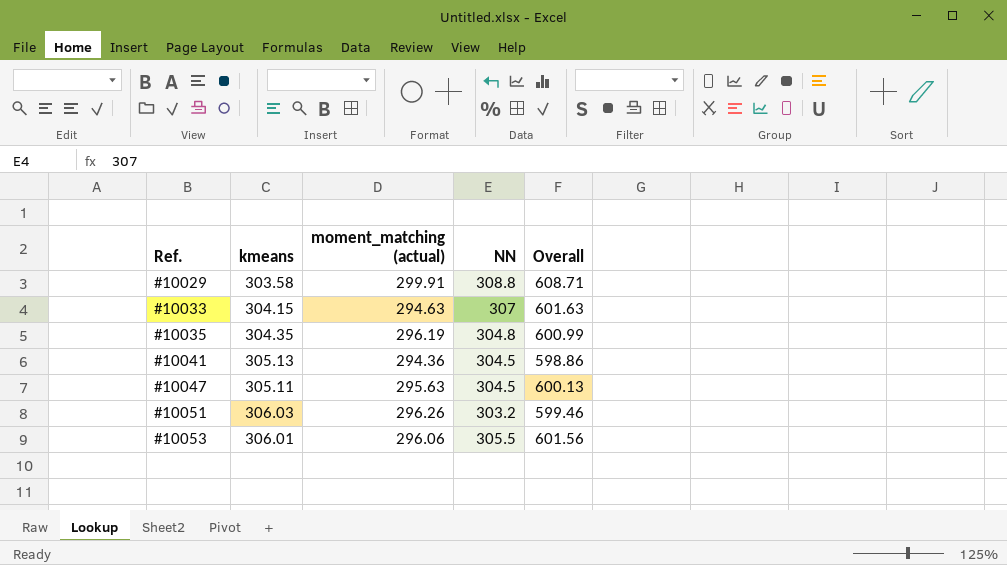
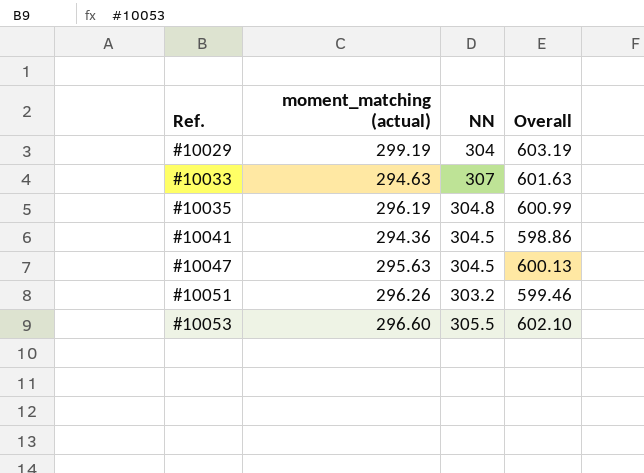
column kmeans | position: 2 -> none
#10029 | moment_matching (actual): 299.91 -> 299.19
#10029 | NN: 308.8 -> 304
#10029 | Overall: 608.71 -> 603.19
#10053 | moment_matching (actual): 296.06 -> 296.60
#10053 | Overall: 601.56 -> 602.10

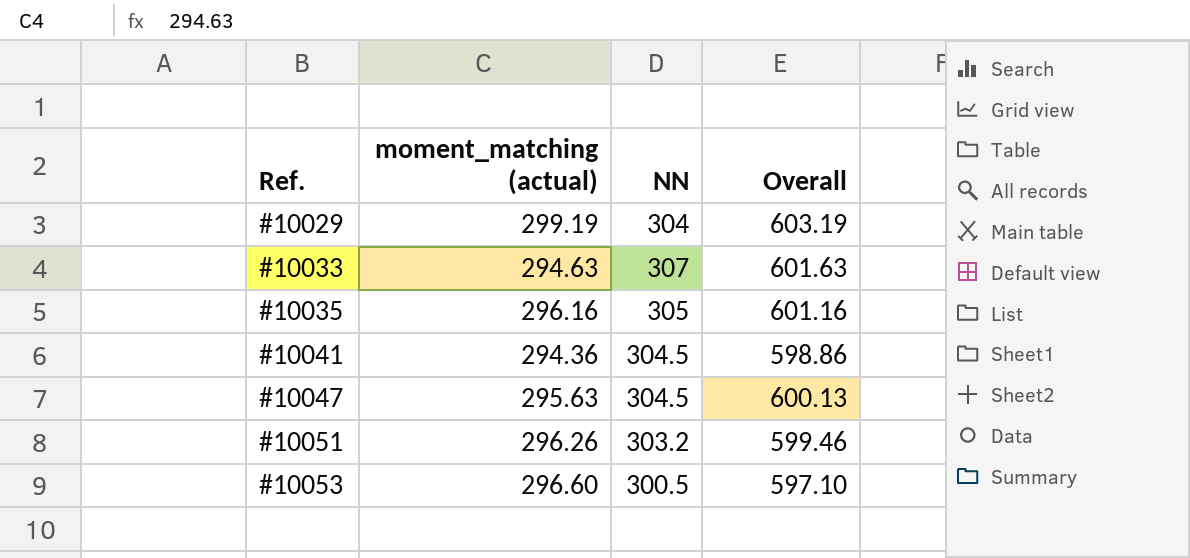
#10035 | moment_matching (actual): 296.19 -> 296.16
#10035 | NN: 304.8 -> 305
#10035 | Overall: 600.99 -> 601.16
#10053 | NN: 305.5 -> 300.5
#10053 | Overall: 602.10 -> 597.10

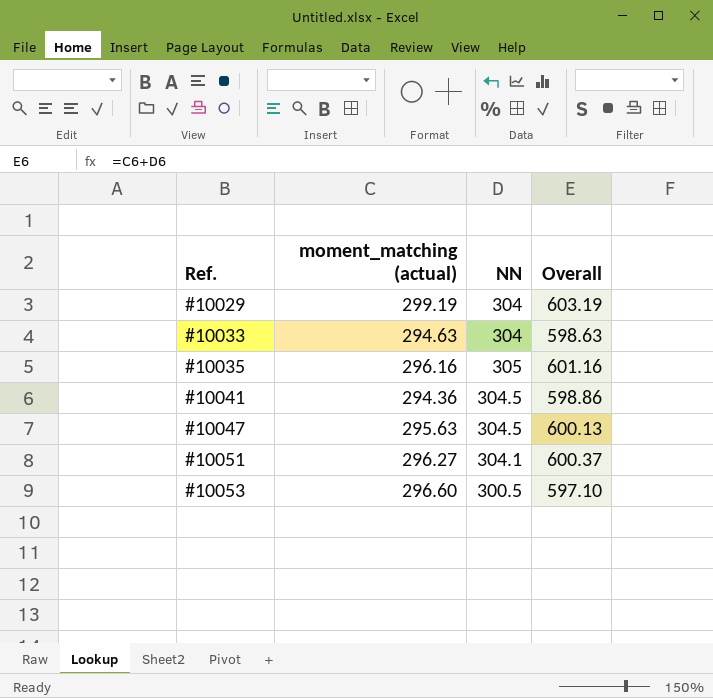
#10033 | NN: 307 -> 304
#10033 | Overall: 601.63 -> 598.63
#10051 | moment_matching (actual): 296.26 -> 296.27
#10051 | NN: 303.2 -> 304.1
#10051 | Overall: 599.46 -> 600.37

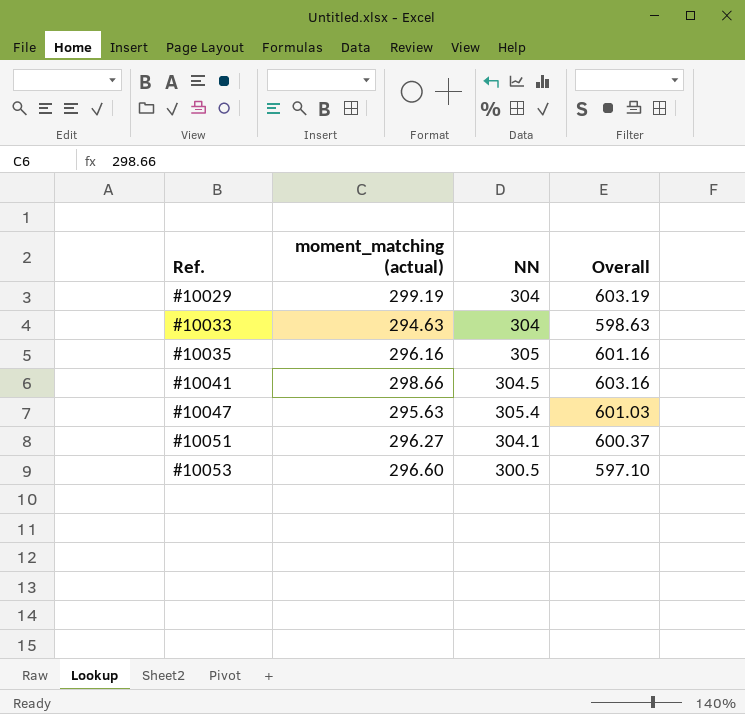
#10041 | moment_matching (actual): 294.36 -> 298.66
#10041 | Overall: 598.86 -> 603.16
#10047 | NN: 304.5 -> 305.4
#10047 | Overall: 600.13 -> 601.03

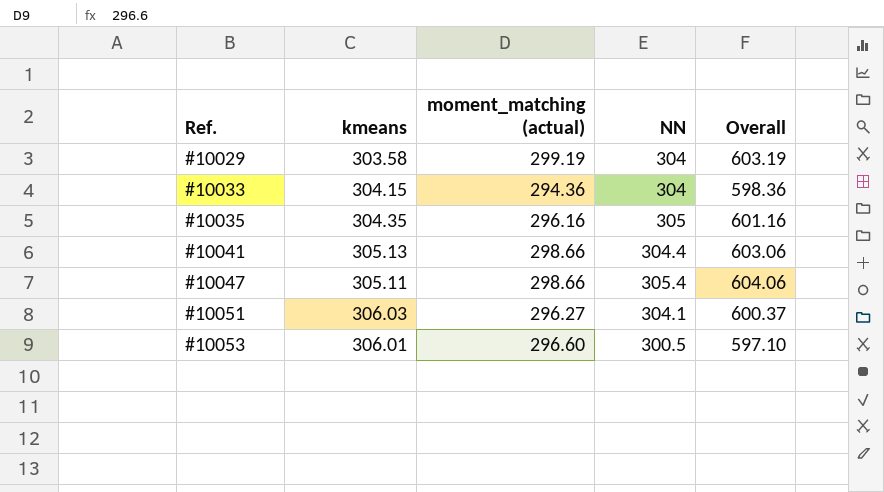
column kmeans | position: none -> 2
#10033 | moment_matching (actual): 294.63 -> 294.36
#10033 | Overall: 598.63 -> 598.36
#10041 | NN: 304.5 -> 304.4
#10041 | Overall: 603.16 -> 603.06
#10047 | moment_matching (actual): 295.63 -> 298.66
#10047 | Overall: 601.03 -> 604.06

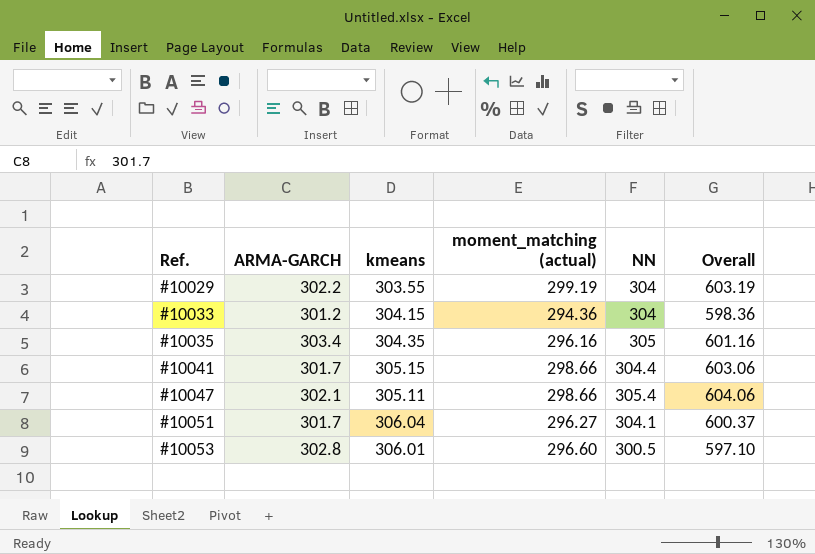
column ARMA-GARCH | position: none -> 2
#10029 | kmeans: 303.58 -> 303.55
#10041 | kmeans: 305.13 -> 305.15
#10051 | kmeans: 306.03 -> 306.04

